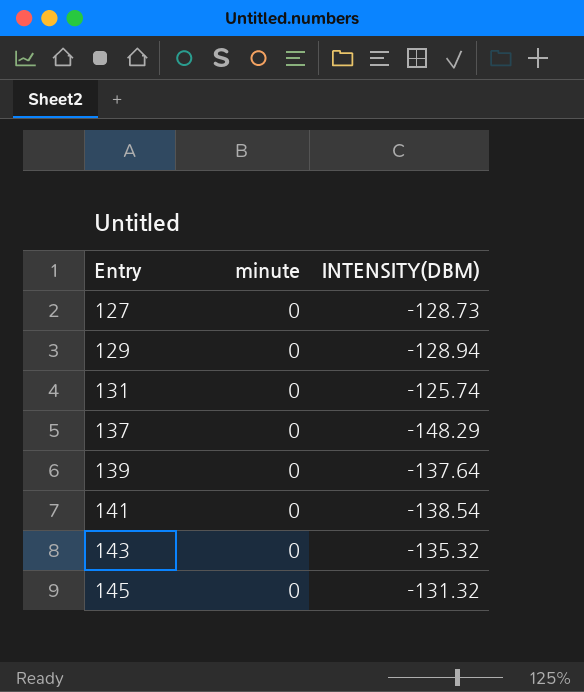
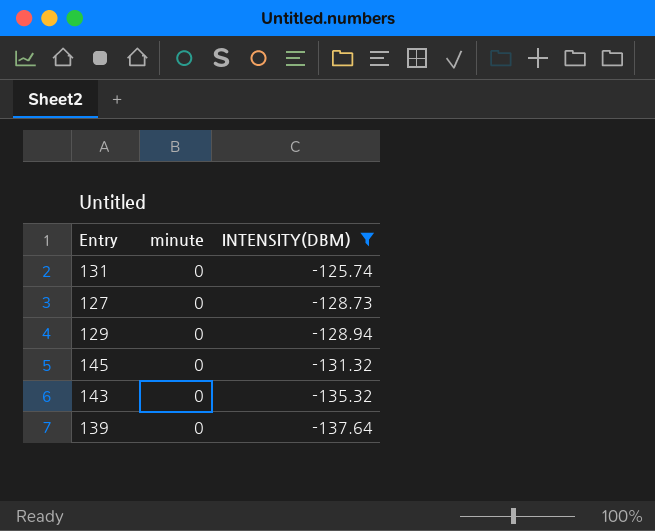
filter: none -> INTENSITY(DBM) >= -137.64
row order: Entry ascending -> INTENSITY(DBM) descending

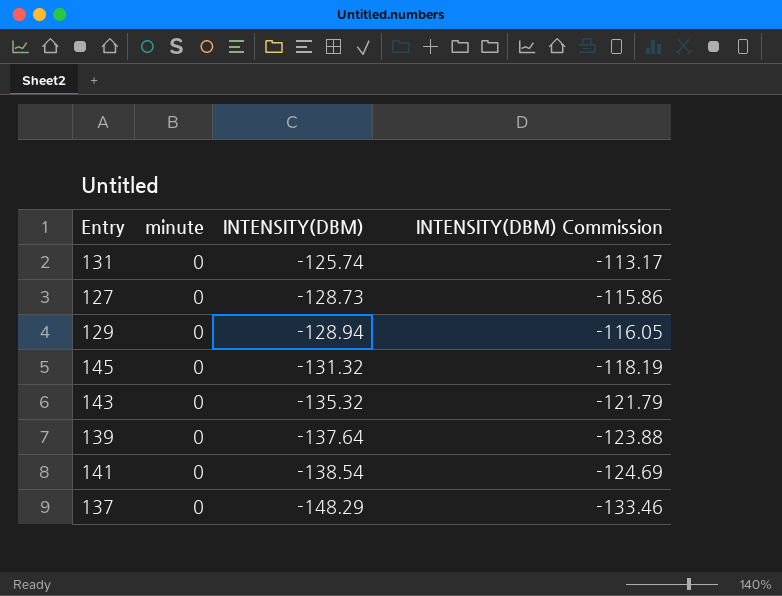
filter: INTENSITY(DBM) >= -137.64 -> none
column INTENSITY(DBM) Commission | formula: none -> [INTENSITY(DBM)] * 0.9

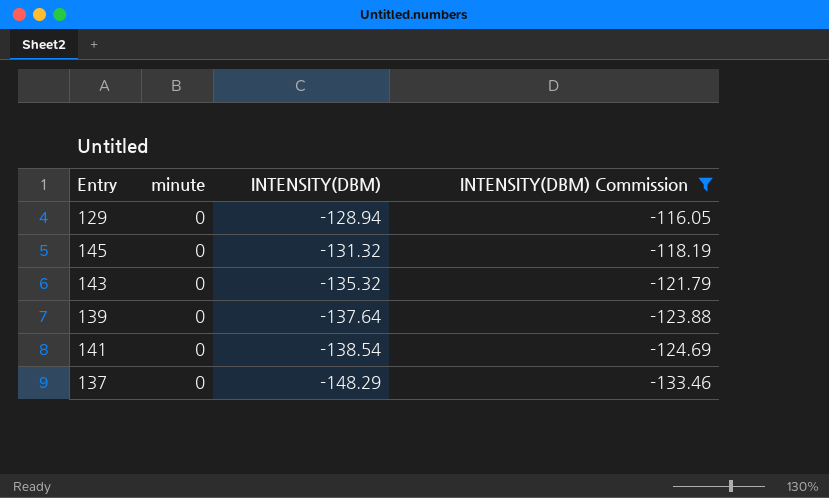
filter: none -> INTENSITY(DBM) Commission <= -116.05

